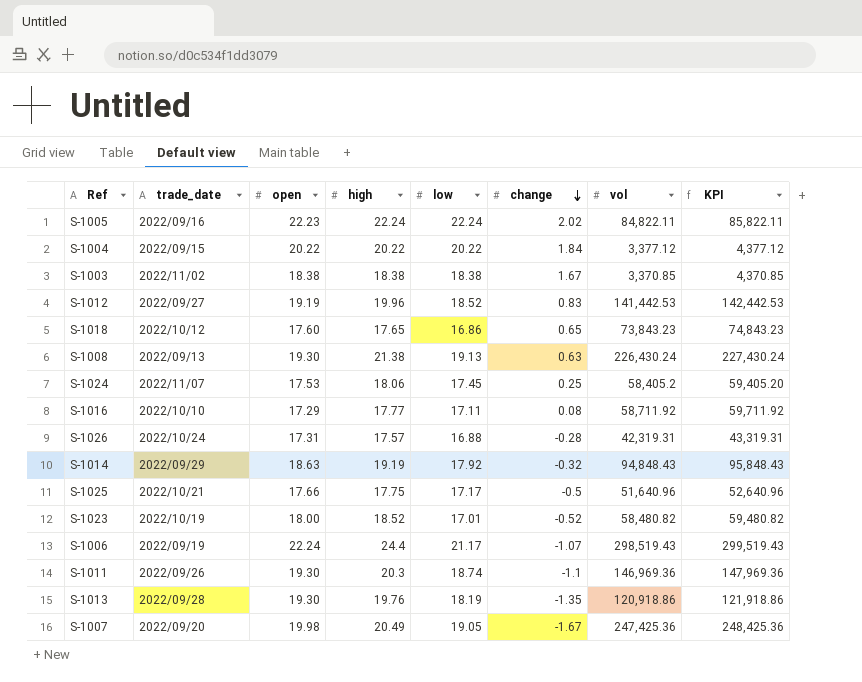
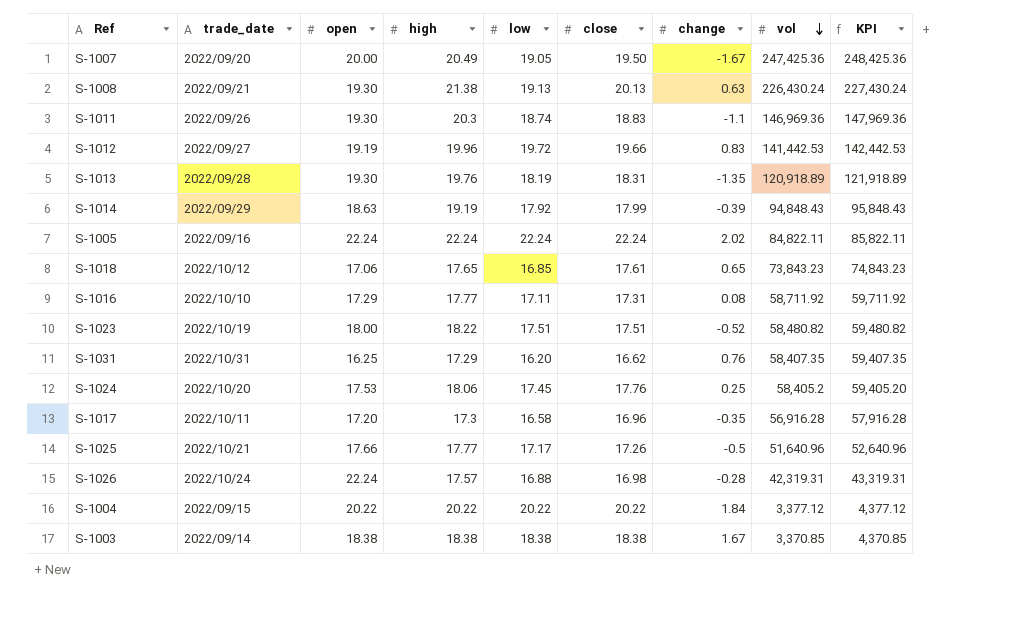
row order: change descending -> vol descending
column close | position: none -> 6
row S-1006: 2022/09/19 | 22.24 | 24.4 | 21.17 | -1.07 | 298,519.43 | 299,519.43 -> none
S-1007 | open: 19.98 -> 20.00
S-1008 | trade_date: 2022/09/13 -> 2022/09/21
S-1012 | low: 18.52 -> 19.72
S-1013 | vol: 120,918.86 -> 120,918.89
S-1013 | KPI: 121,918.86 -> 121,918.89
S-1014 | change: -0.32 -> -0.39
S-1005 | open: 22.23 -> 22.24
S-1018 | open: 17.60 -> 17.06
S-1018 | low: 16.86 -> 16.85
S-1023 | high: 18.52 -> 18.22
S-1023 | low: 17.01 -> 17.51
row S-1031: none -> 2022/10/31 | 16.25 | 17.29 | 16.20 | 16.62 | 0.76 | 58,407.35 | 59,407.35
S-1024 | trade_date: 2022/11/07 -> 2022/10/20
row S-1017: none -> 2022/10/11 | 17.20 | 17.3 | 16.58 | 16.96 | -0.35 | 56,916.28 | 57,916.28
S-1025 | high: 17.75 -> 17.77
S-1026 | open: 17.31 -> 22.24
S-1003 | trade_date: 2022/11/02 -> 2022/09/14

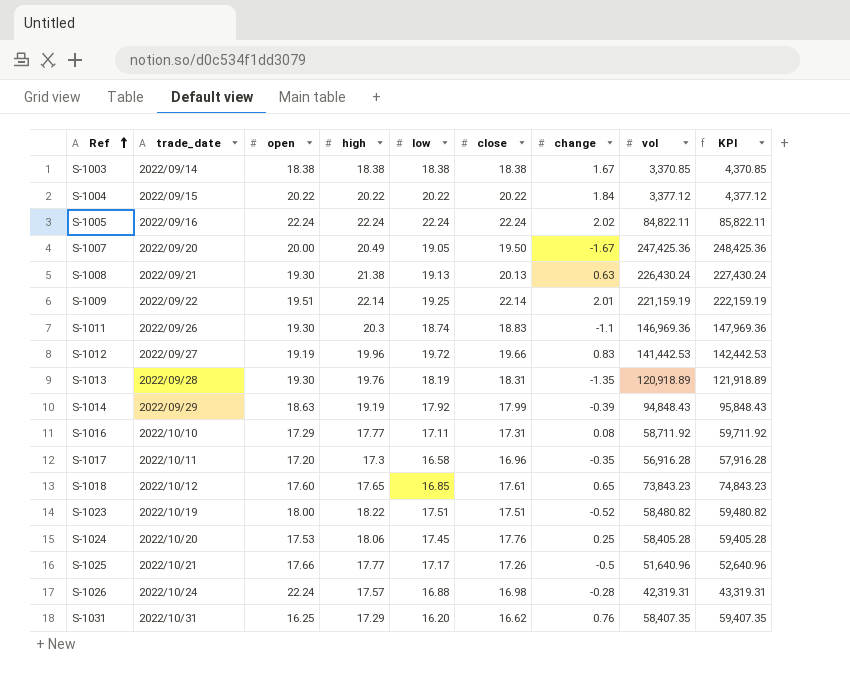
row order: vol descending -> Ref ascending
row S-1009: none -> 2022/09/22 | 19.51 | 22.14 | 19.25 | 22.14 | 2.01 | 221,159.19 | 222,159.19
S-1018 | open: 17.06 -> 17.60
S-1024 | vol: 58,405.2 -> 58,405.28
S-1024 | KPI: 59,405.20 -> 59,405.28

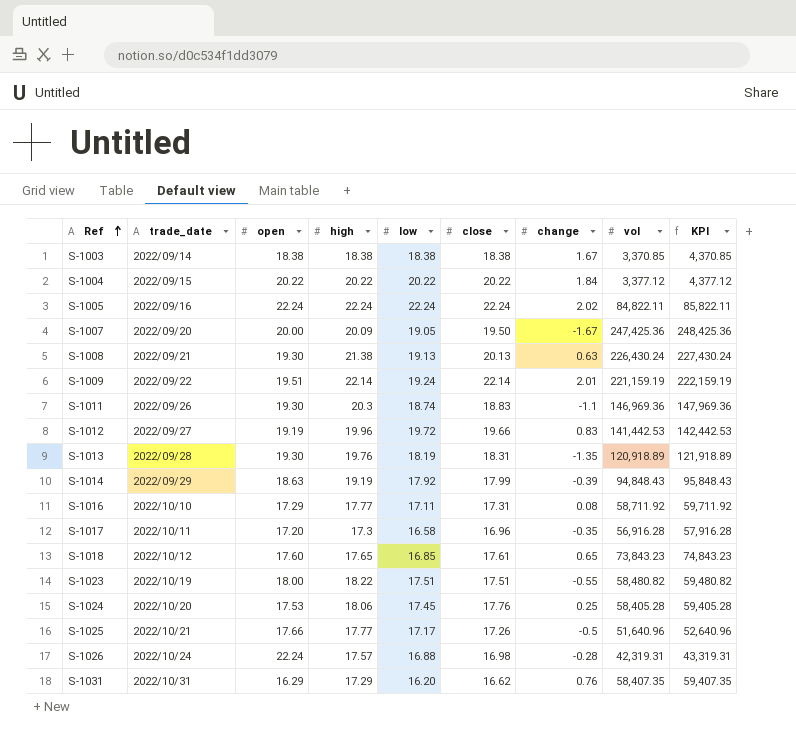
S-1007 | high: 20.49 -> 20.09
S-1009 | low: 19.25 -> 19.24
S-1023 | change: -0.52 -> -0.55
S-1031 | open: 16.25 -> 16.29

